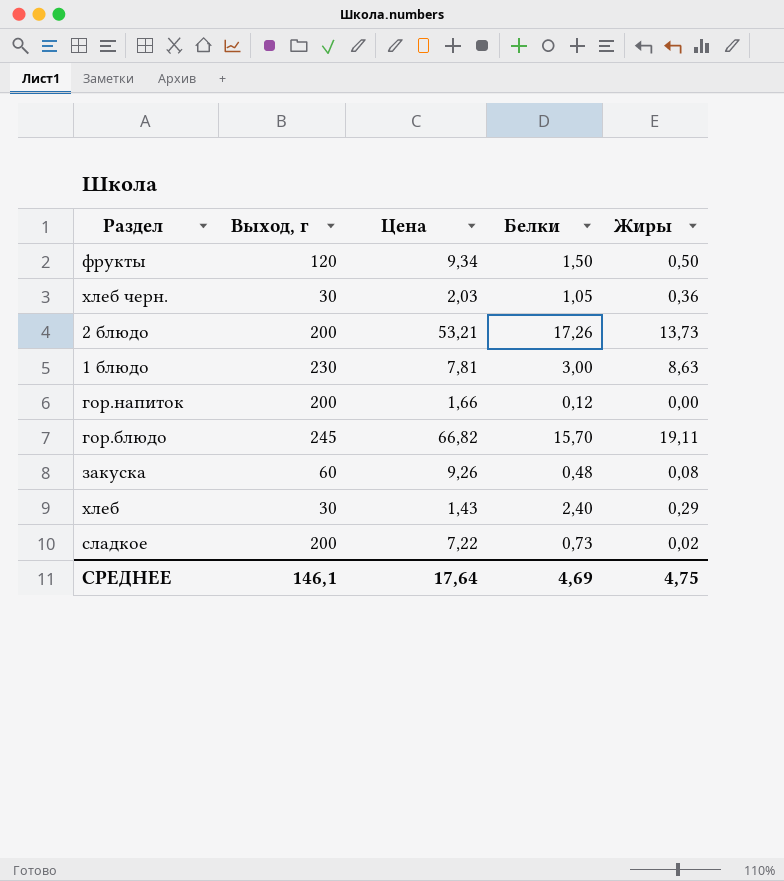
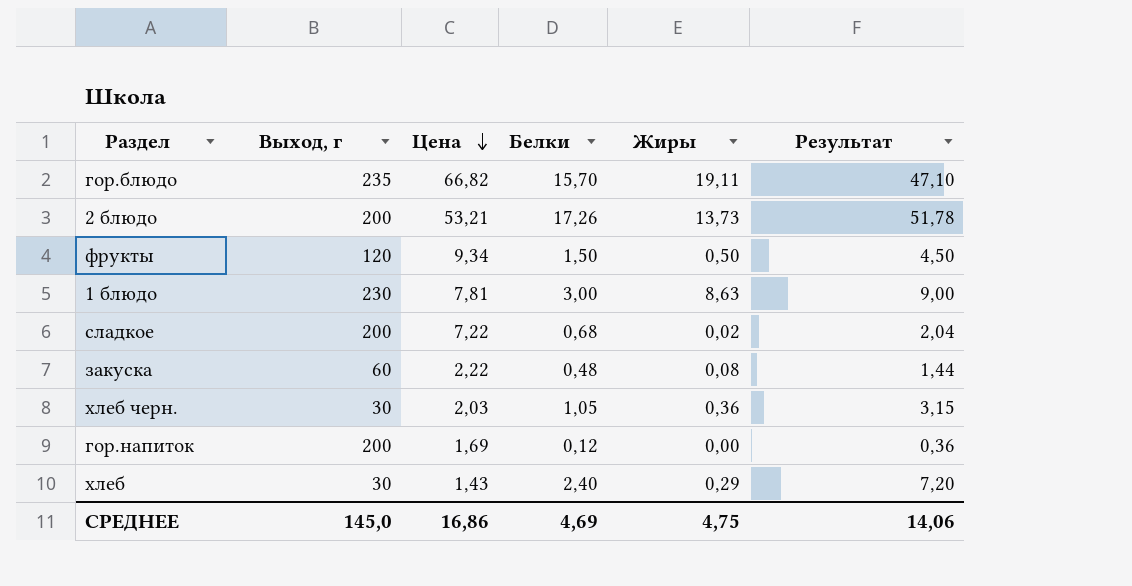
row order: none -> Цена descending
column Результат | formula: none -> [Белки] * 3
гор.блюдо | Выход, г: 245 -> 235
сладкое | Белки: 0,73 -> 0,68
закуска | Цена: 9,26 -> 2,22
гор.напиток | Цена: 1,66 -> 1,69
СРЕДНЕЕ | Выход, г: 146,1 -> 145,0
СРЕДНЕЕ | Цена: 17,64 -> 16,86

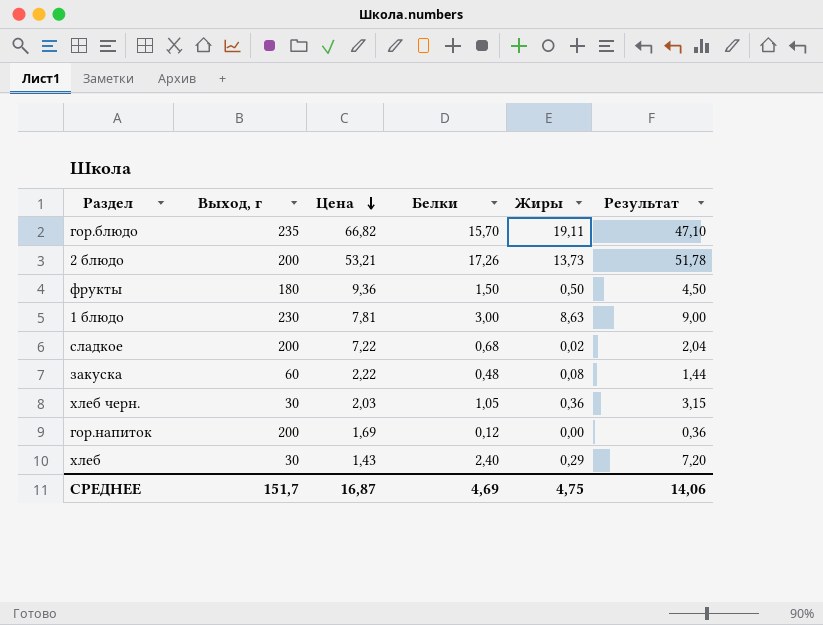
фрукты | Выход, г: 120 -> 180
фрукты | Цена: 9,34 -> 9,36
СРЕДНЕЕ | Выход, г: 145,0 -> 151,7
СРЕДНЕЕ | Цена: 16,86 -> 16,87

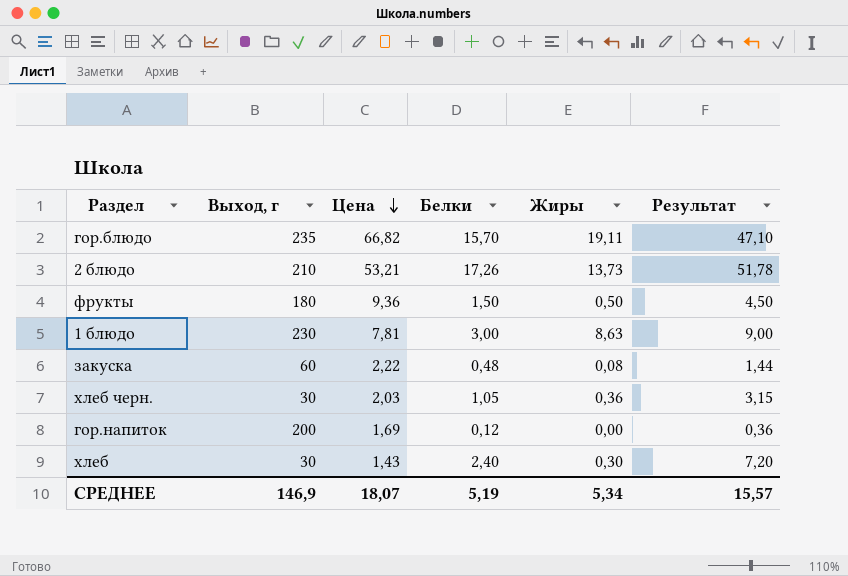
row сладкое: 200 | 7,22 | 0,68 | 0,02 | 2,04 -> none
2 блюдо | Выход, г: 200 -> 210
хлеб | Жиры: 0,29 -> 0,30
СРЕДНЕЕ | Выход, г: 151,7 -> 146,9
СРЕДНЕЕ | Цена: 16,87 -> 18,07
СРЕДНЕЕ | Белки: 4,69 -> 5,19
СРЕДНЕЕ | Жиры: 4,75 -> 5,34
СРЕДНЕЕ | Результат: 14,06 -> 15,57

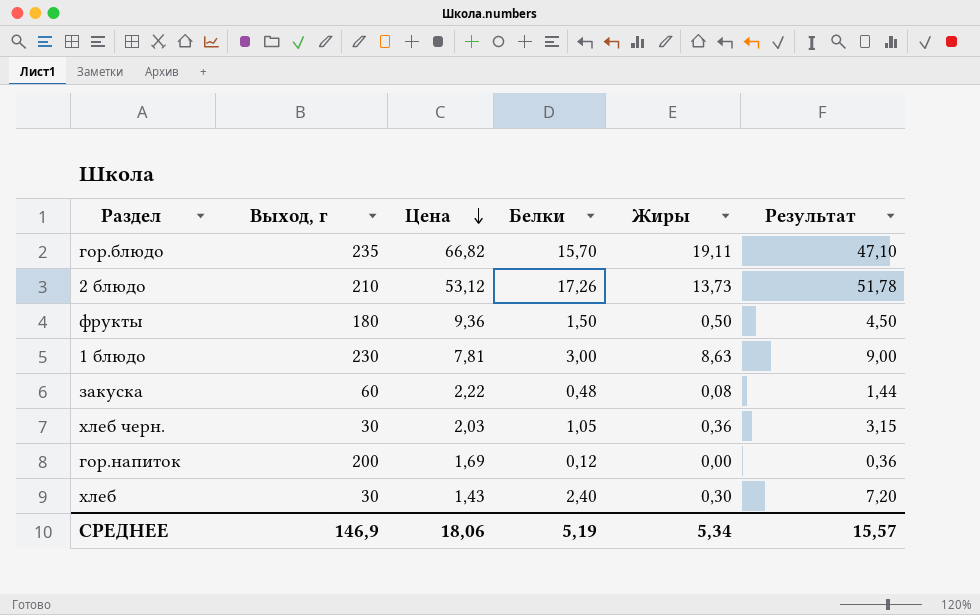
2 блюдо | Цена: 53,21 -> 53,12
СРЕДНЕЕ | Цена: 18,07 -> 18,06

